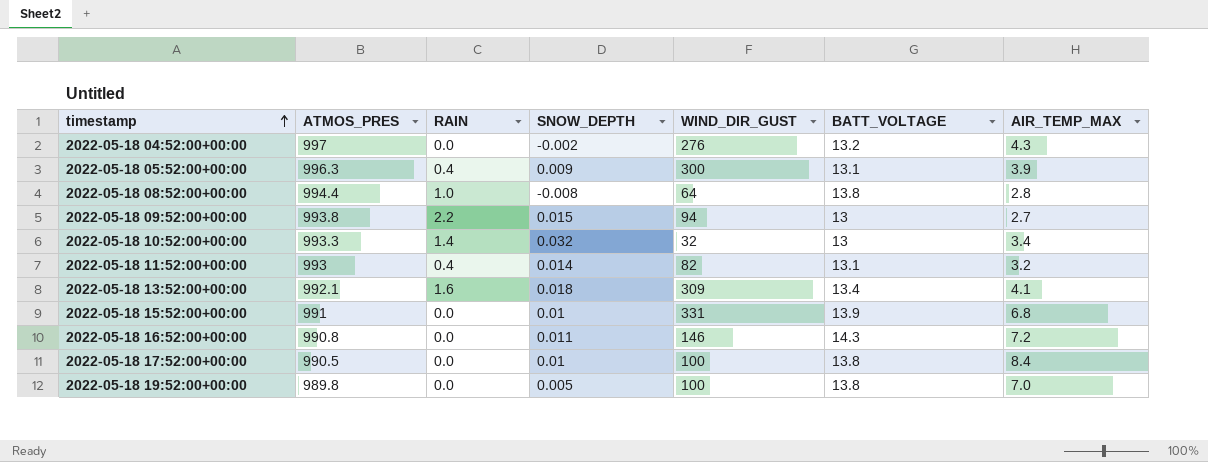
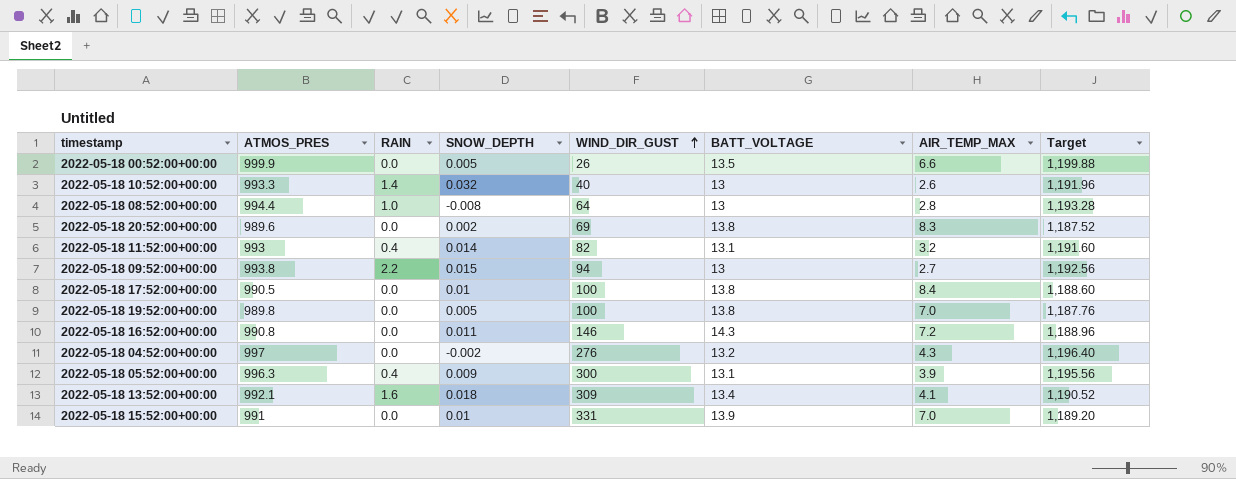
row order: timestamp ascending -> WIND_DIR_GUST ascending
column Target | formula: none -> [ATMOS_PRES] * 1.2
row 2022-05-18 00:52:00+00:00: none -> 999.9 | 0.0 | 0.005 | 26 | 13.5 | 6.6 | 1,199.88
2022-05-18 10:52:00+00:00 | WIND_DIR_GUST: 32 -> 40
2022-05-18 10:52:00+00:00 | AIR_TEMP_MAX: 3.4 -> 2.6
2022-05-18 08:52:00+00:00 | BATT_VOLTAGE: 13.8 -> 13
row 2022-05-18 20:52:00+00:00: none -> 989.6 | 0.0 | 0.002 | 69 | 13.8 | 8.3 | 1,187.52
2022-05-18 15:52:00+00:00 | AIR_TEMP_MAX: 6.8 -> 7.0

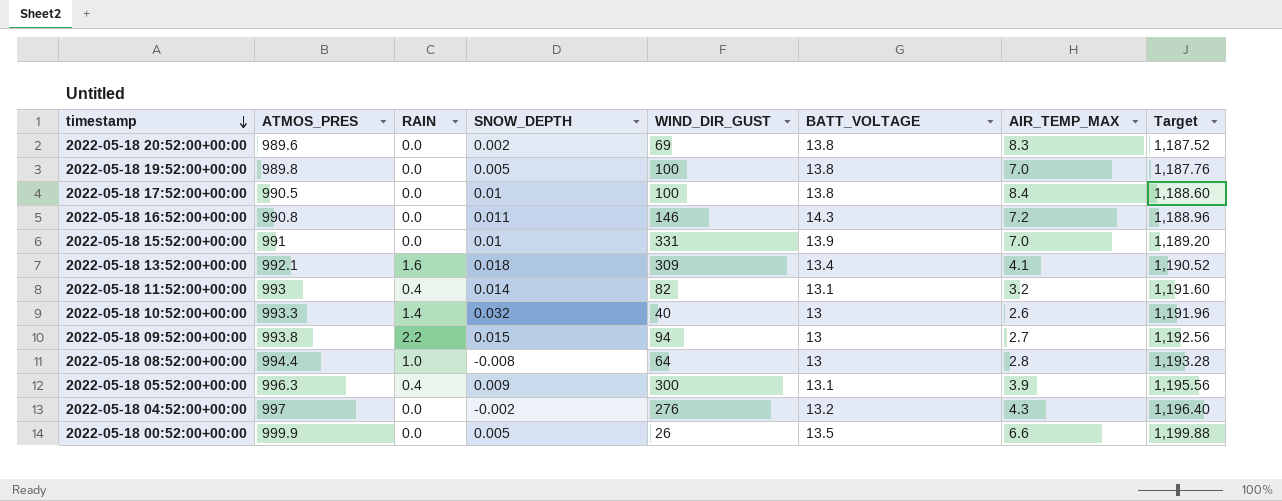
row order: WIND_DIR_GUST ascending -> timestamp descending

